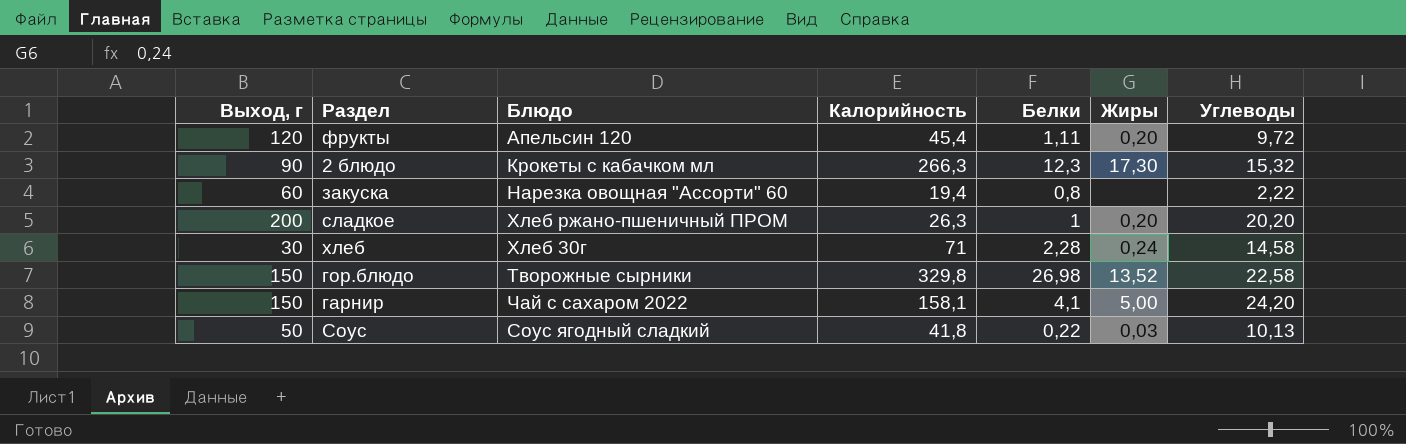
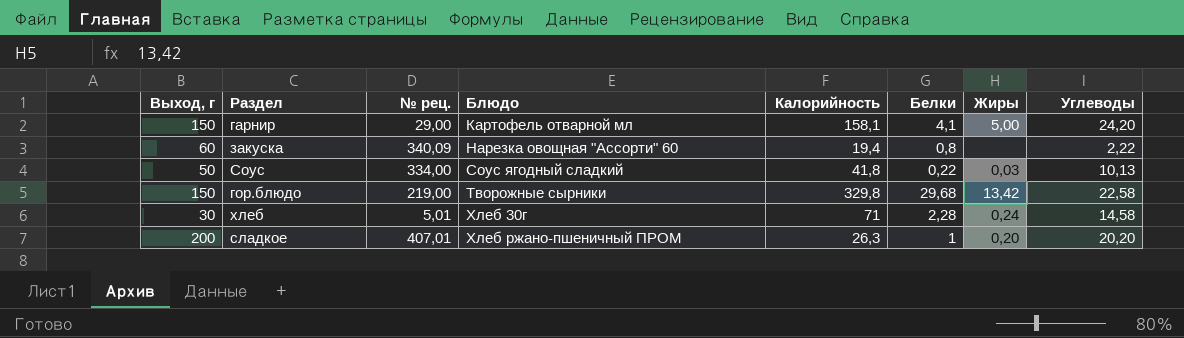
row order: none -> Блюдо ascending
column № рец. | position: none -> 3
row фрукты: 120 | Апельсин 120 | 45,4 | 1,11 | 0,20 | 9,72 -> none
row 2 блюдо: 90 | Крокеты с кабачком мл | 266,3 | 12,3 | 17,30 | 15,32 -> none
гарнир | Блюдо: Чай с сахаром 2022 -> Картофель отварной мл
гор.блюдо | Белки: 26,98 -> 29,68
гор.блюдо | Жиры: 13,52 -> 13,42

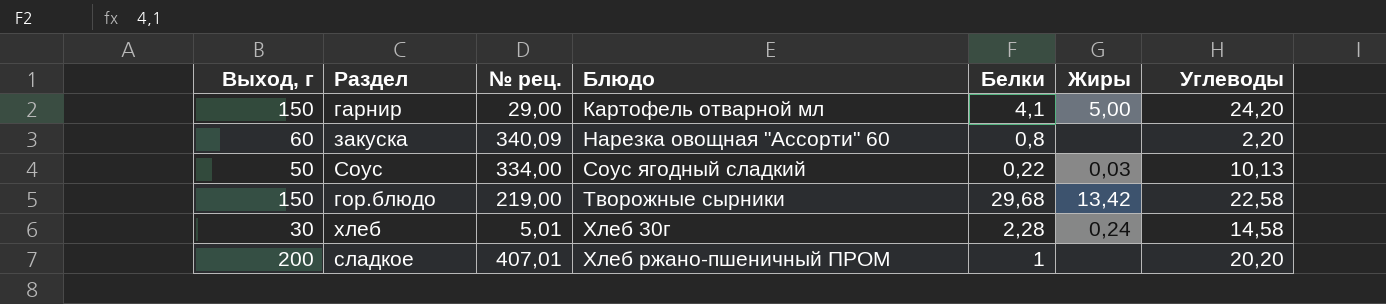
column Калорийность | position: 5 -> none
закуска | Углеводы: 2,22 -> 2,20
сладкое | Жиры: 0,20 -> none

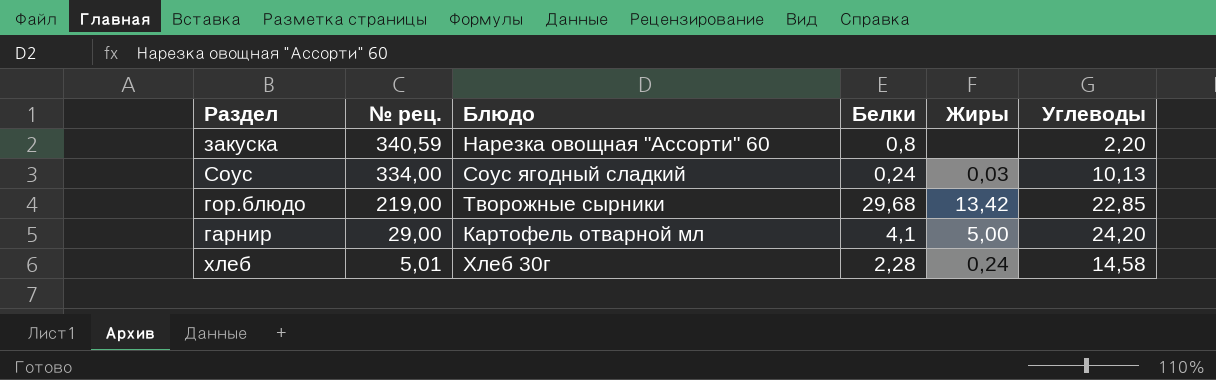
row order: Блюдо ascending -> № рец. descending
column Выход, г | position: 1 -> none
row сладкое: 200 | 407,01 | Хлеб ржано-пшеничный ПРОМ | 1 | none | 20,20 -> none
закуска | № рец.: 340,09 -> 340,59
Соус | Белки: 0,22 -> 0,24
гор.блюдо | Углеводы: 22,58 -> 22,85

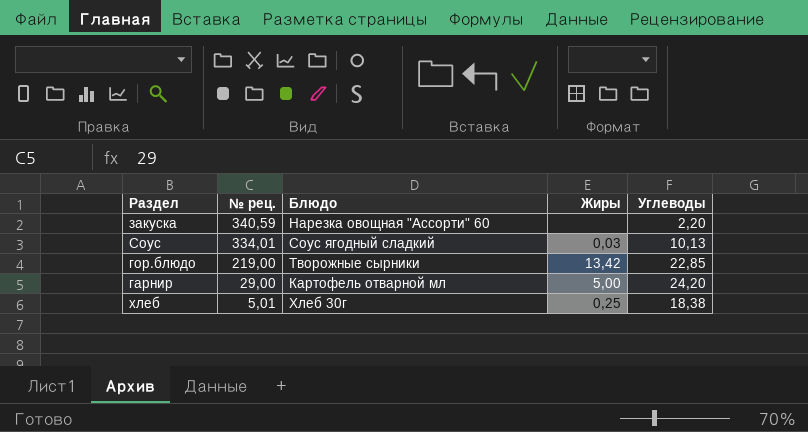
column Белки | position: 4 -> none
Соус | № рец.: 334,00 -> 334,01
хлеб | Жиры: 0,24 -> 0,25
хлеб | Углеводы: 14,58 -> 18,38

